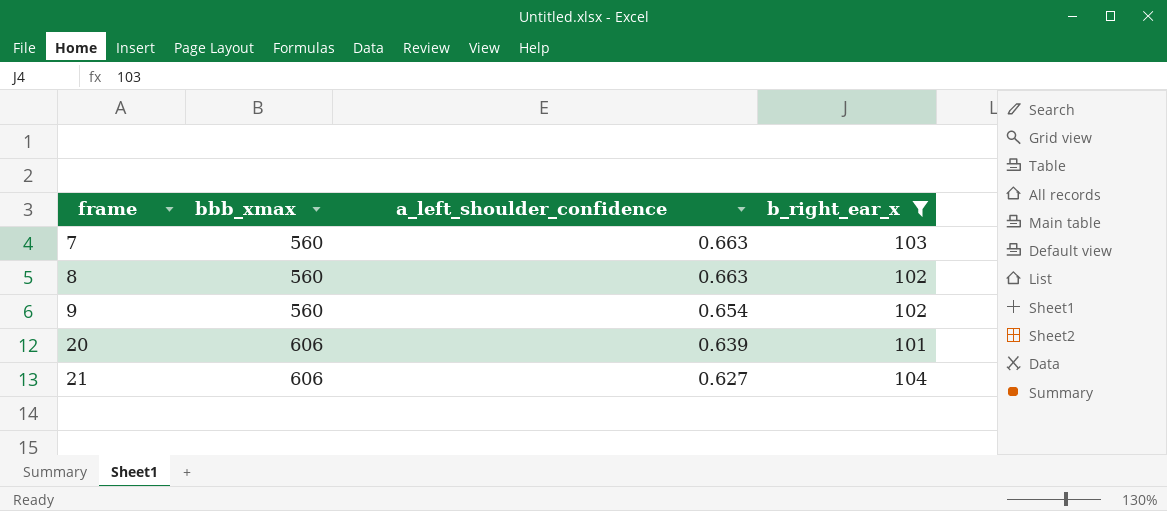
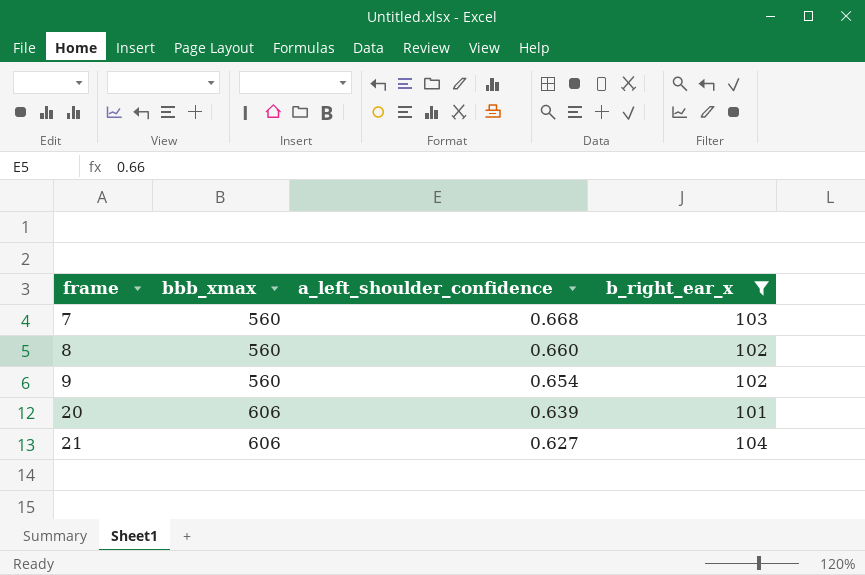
7 | a_left_shoulder_confidence: 0.663 -> 0.668
8 | a_left_shoulder_confidence: 0.663 -> 0.660

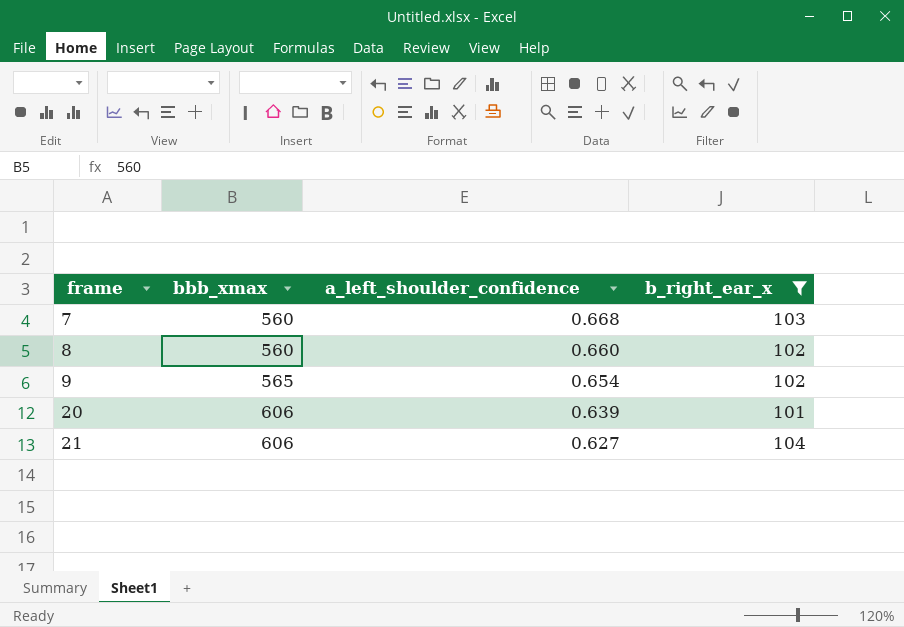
9 | bbb_xmax: 560 -> 565

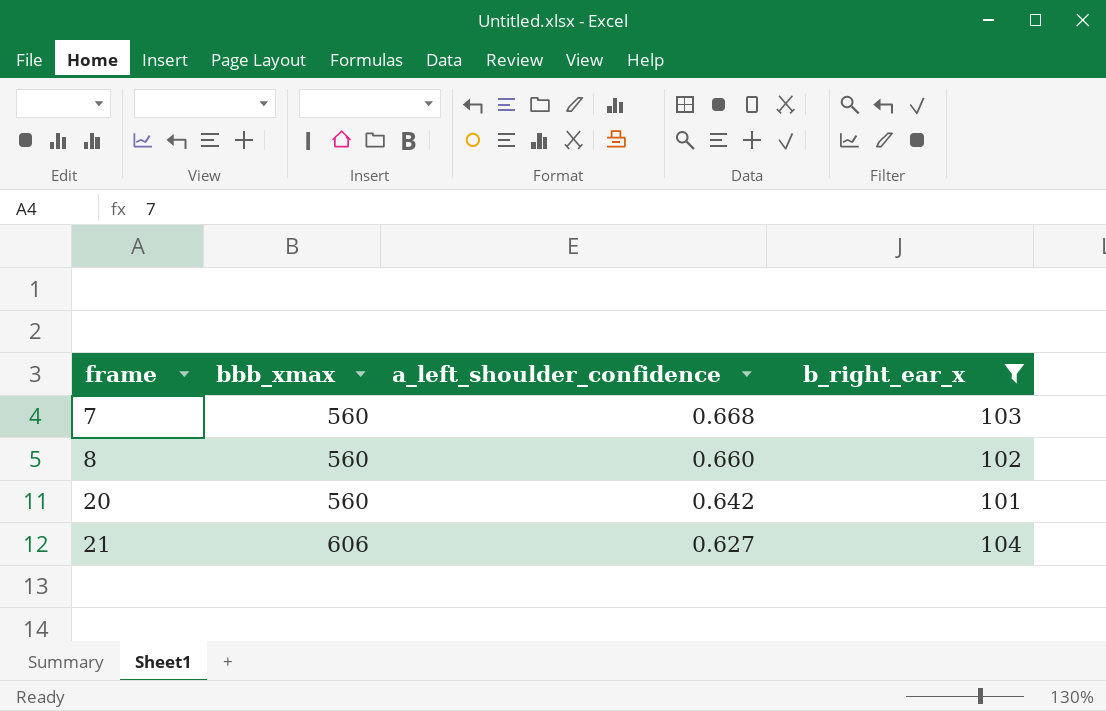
row 9: 565 | 0.654 | 102 -> none
20 | bbb_xmax: 606 -> 560
20 | a_left_shoulder_confidence: 0.639 -> 0.642

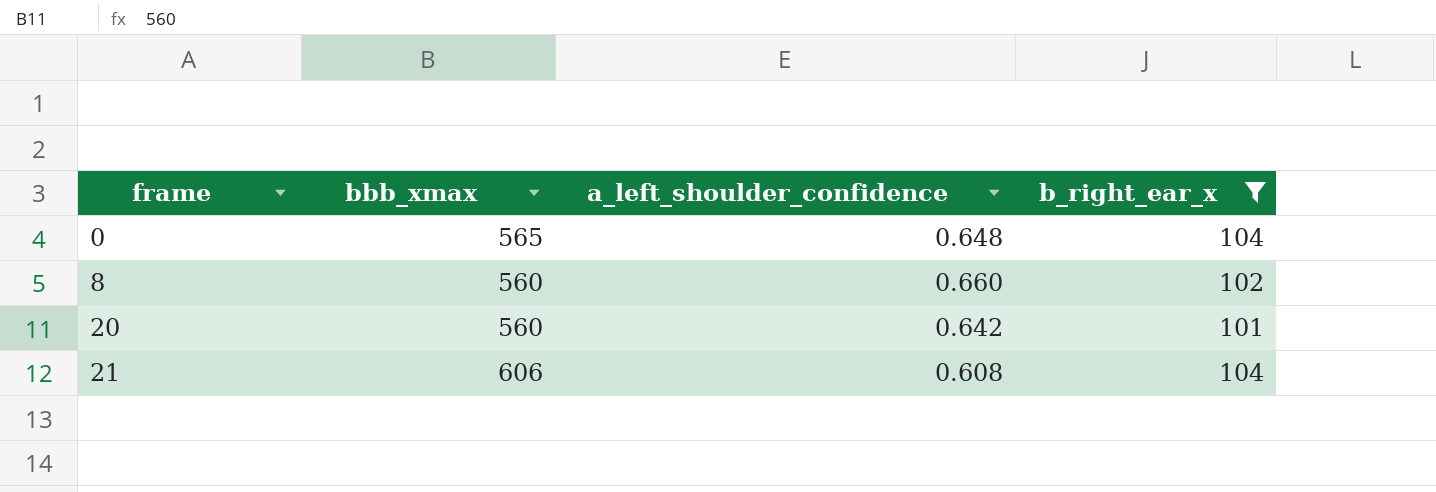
row 7: 560 | 0.668 | 103 -> none
row 0: none -> 565 | 0.648 | 104
21 | a_left_shoulder_confidence: 0.627 -> 0.608

